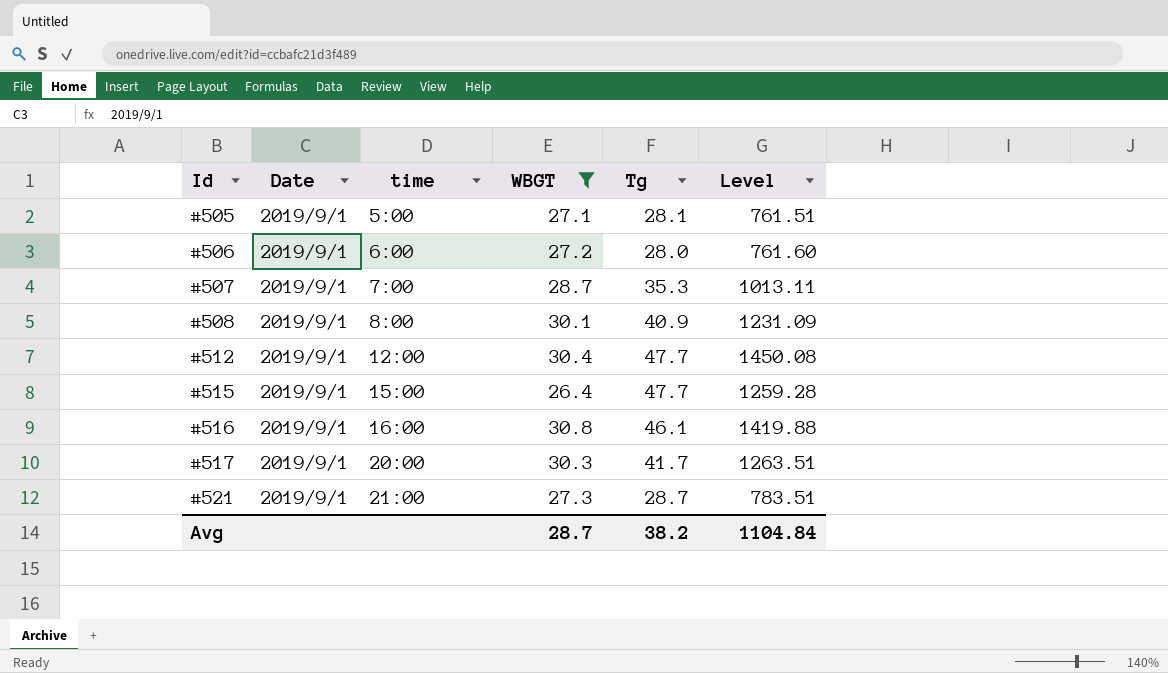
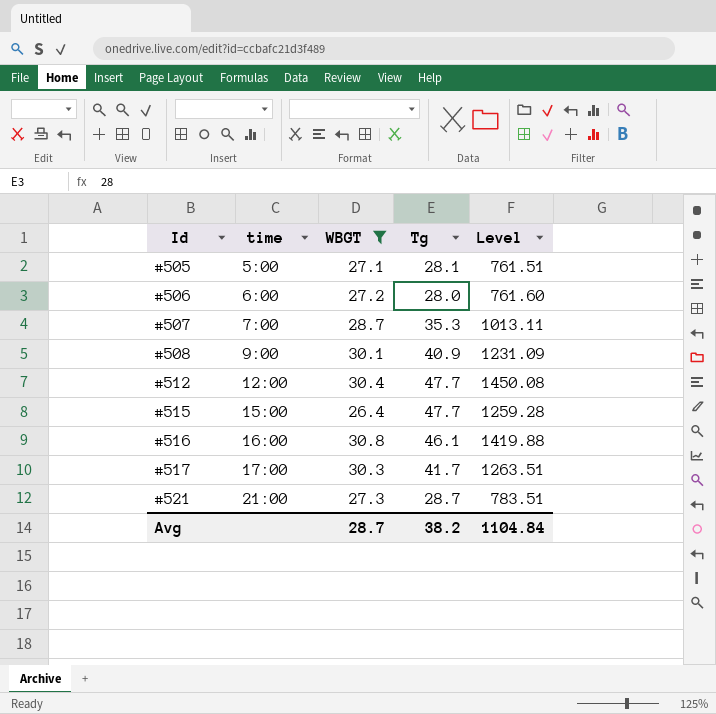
column Date | position: 2 -> none
#508 | time: 8:00 -> 9:00
#517 | time: 20:00 -> 17:00

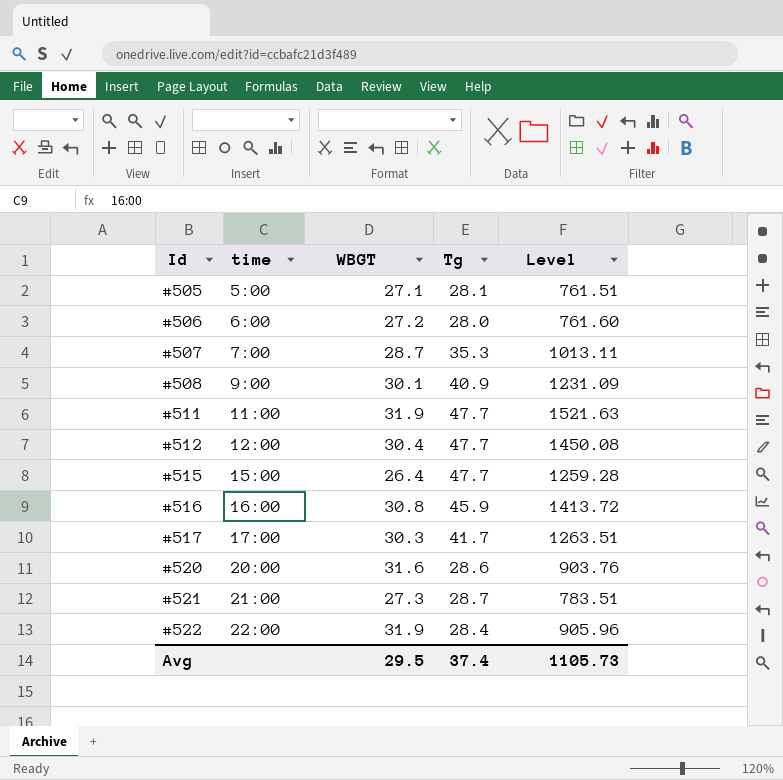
filter: WBGT <= 30.8 -> none
#516 | Tg: 46.1 -> 45.9
#516 | Level: 1419.88 -> 1413.72
Avg | WBGT: 28.7 -> 29.5
Avg | Tg: 38.2 -> 37.4
Avg | Level: 1104.84 -> 1105.73

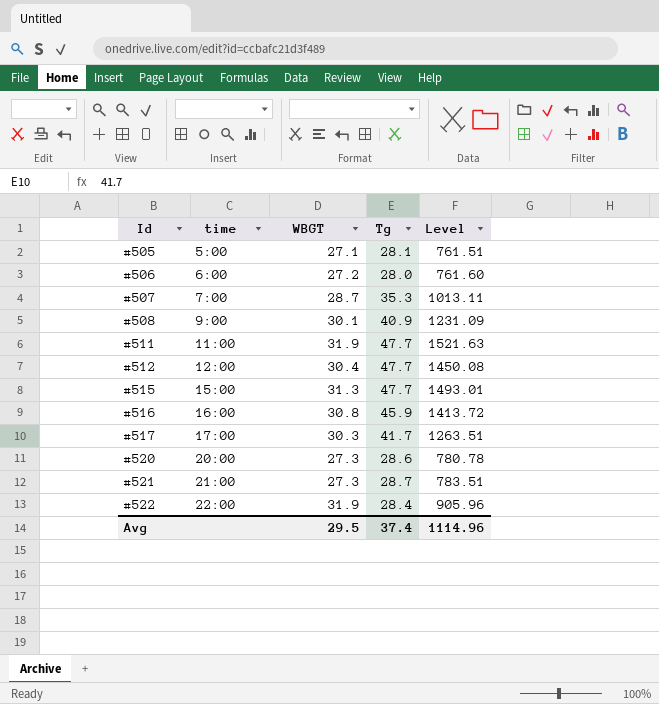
#515 | WBGT: 26.4 -> 31.3
#515 | Level: 1259.28 -> 1493.01
#520 | WBGT: 31.6 -> 27.3
#520 | Level: 903.76 -> 780.78
Avg | Level: 1105.73 -> 1114.96

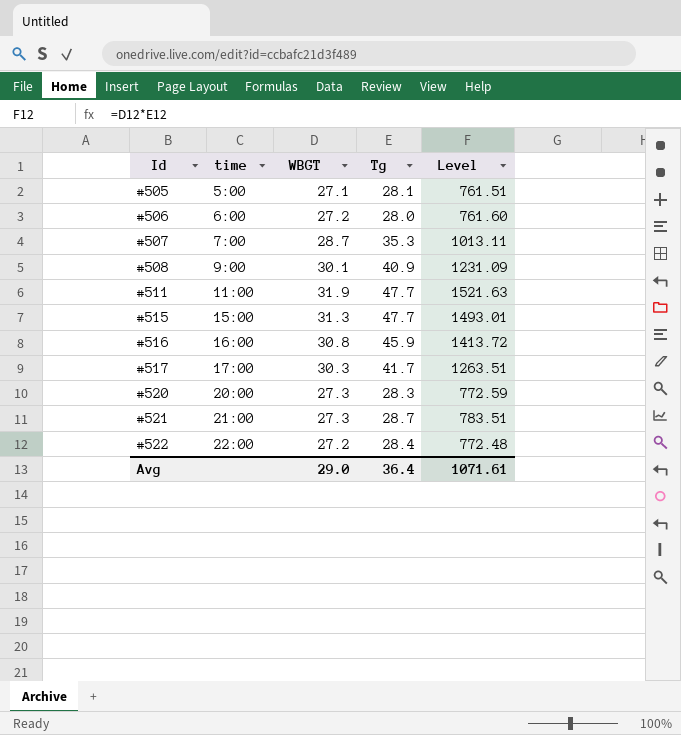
row #512: 12:00 | 30.4 | 47.7 | 1450.08 -> none
#520 | Tg: 28.6 -> 28.3
#520 | Level: 780.78 -> 772.59
#522 | WBGT: 31.9 -> 27.2
#522 | Level: 905.96 -> 772.48
Avg | WBGT: 29.5 -> 29.0
Avg | Tg: 37.4 -> 36.4
Avg | Level: 1114.96 -> 1071.61

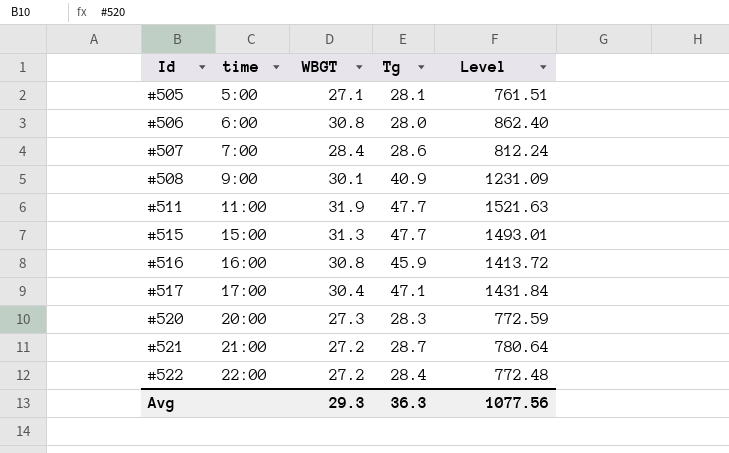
#506 | WBGT: 27.2 -> 30.8
#506 | Level: 761.60 -> 862.40
#507 | WBGT: 28.7 -> 28.4
#507 | Tg: 35.3 -> 28.6
#507 | Level: 1013.11 -> 812.24
#517 | WBGT: 30.3 -> 30.4
#517 | Tg: 41.7 -> 47.1
#517 | Level: 1263.51 -> 1431.84
#521 | WBGT: 27.3 -> 27.2
#521 | Level: 783.51 -> 780.64
Avg | WBGT: 29.0 -> 29.3
Avg | Tg: 36.4 -> 36.3
Avg | Level: 1071.61 -> 1077.56

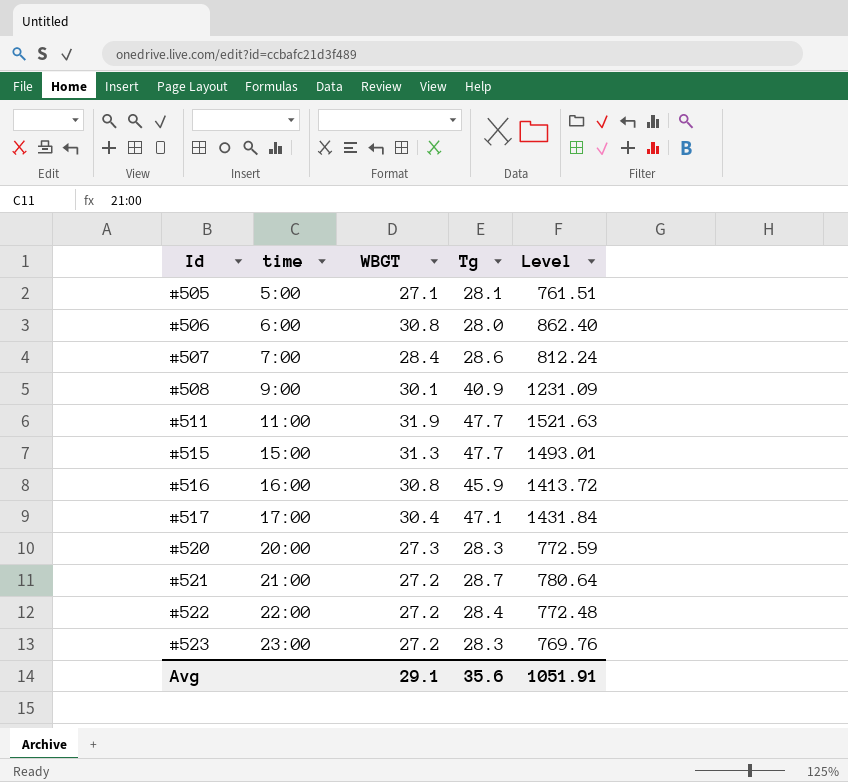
row #523: none -> 23:00 | 27.2 | 28.3 | 769.76
Avg | WBGT: 29.3 -> 29.1
Avg | Tg: 36.3 -> 35.6
Avg | Level: 1077.56 -> 1051.91

